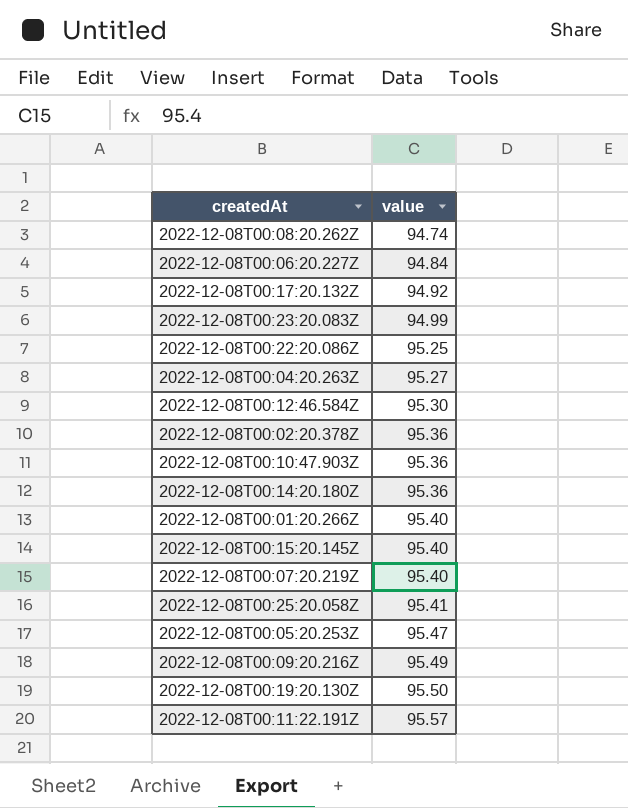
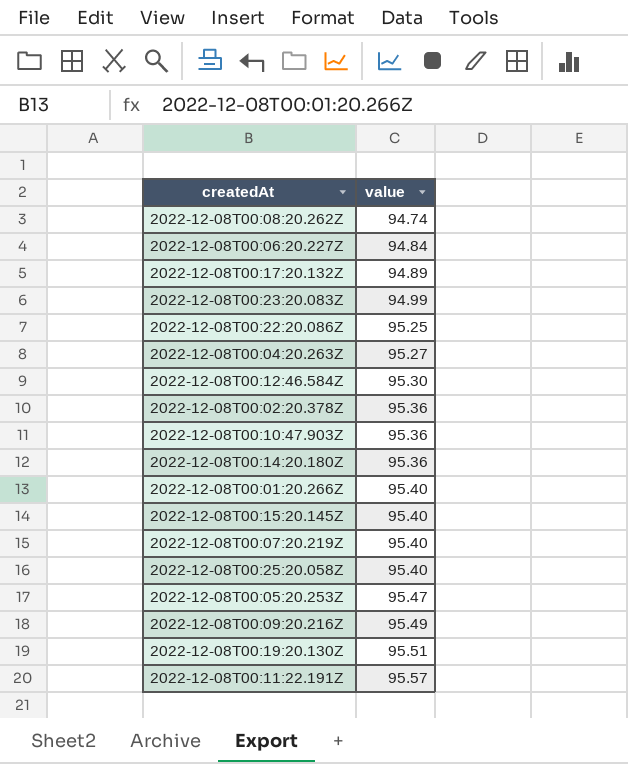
2022-12-08T00:17:20.132Z | value: 94.92 -> 94.89
2022-12-08T00:25:20.058Z | value: 95.41 -> 95.40
2022-12-08T00:19:20.130Z | value: 95.50 -> 95.51

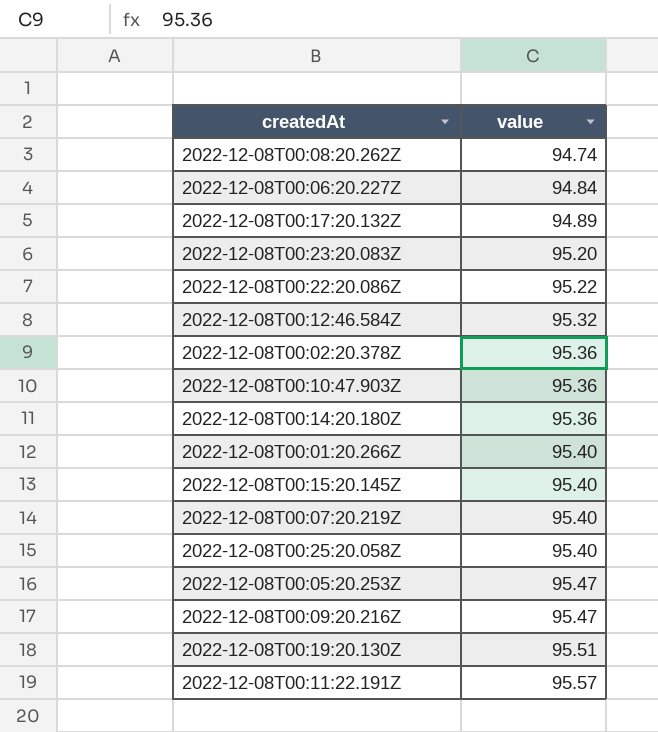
row 2022-12-08T00:04:20.263Z: 95.27 -> none
2022-12-08T00:23:20.083Z | value: 94.99 -> 95.20
2022-12-08T00:22:20.086Z | value: 95.25 -> 95.22
2022-12-08T00:12:46.584Z | value: 95.30 -> 95.32
2022-12-08T00:09:20.216Z | value: 95.49 -> 95.47

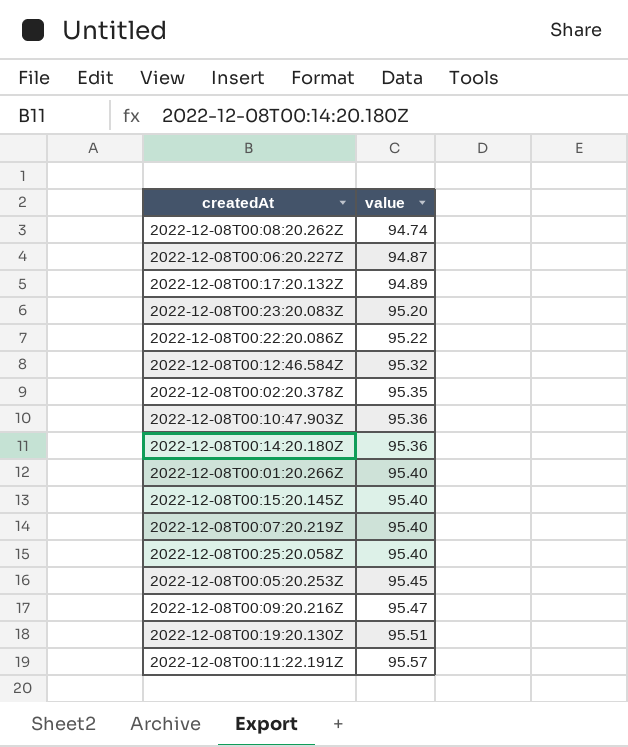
2022-12-08T00:06:20.227Z | value: 94.84 -> 94.87
2022-12-08T00:02:20.378Z | value: 95.36 -> 95.35
2022-12-08T00:05:20.253Z | value: 95.47 -> 95.45

